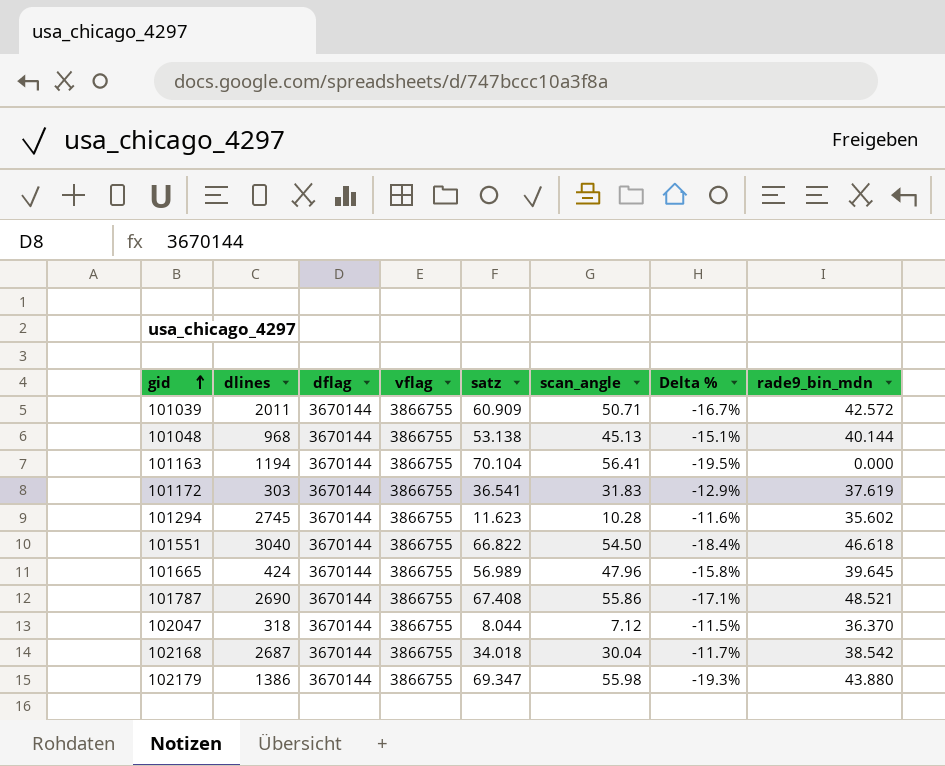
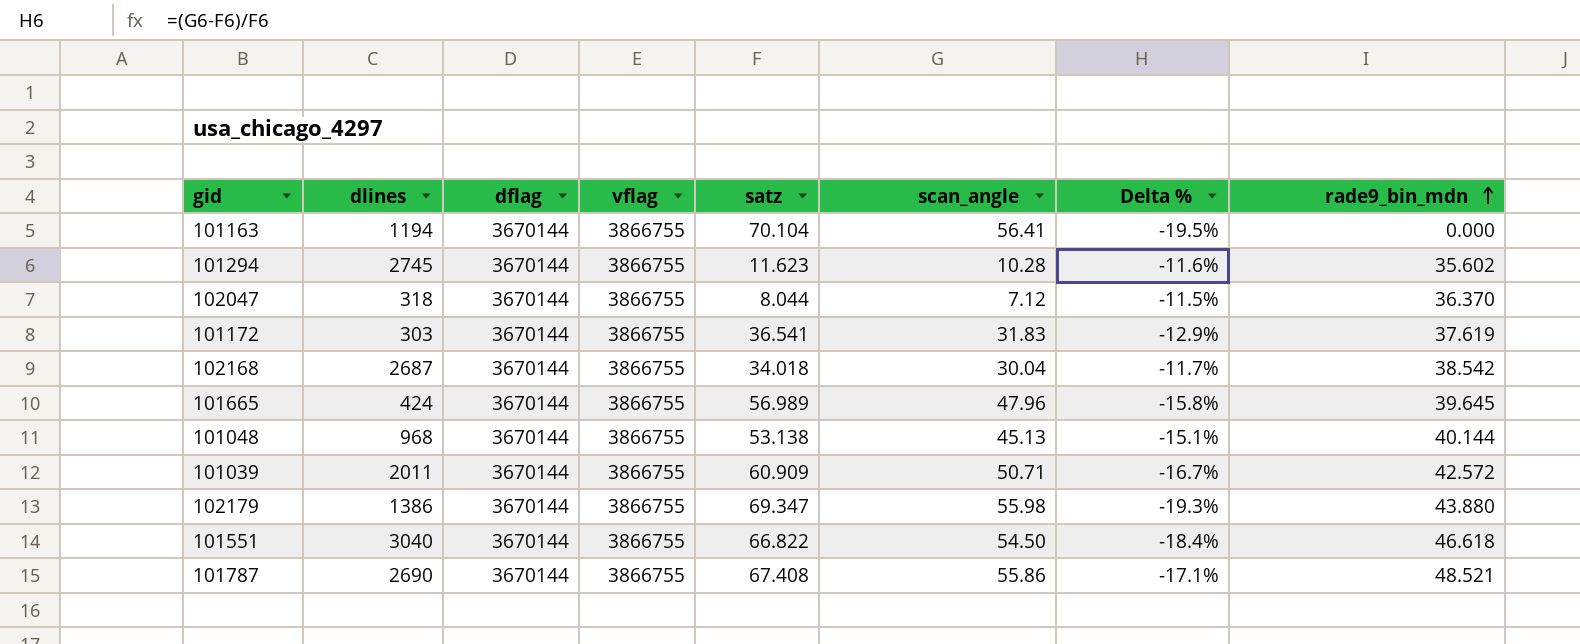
row order: gid ascending -> rade9_bin_mdn ascending

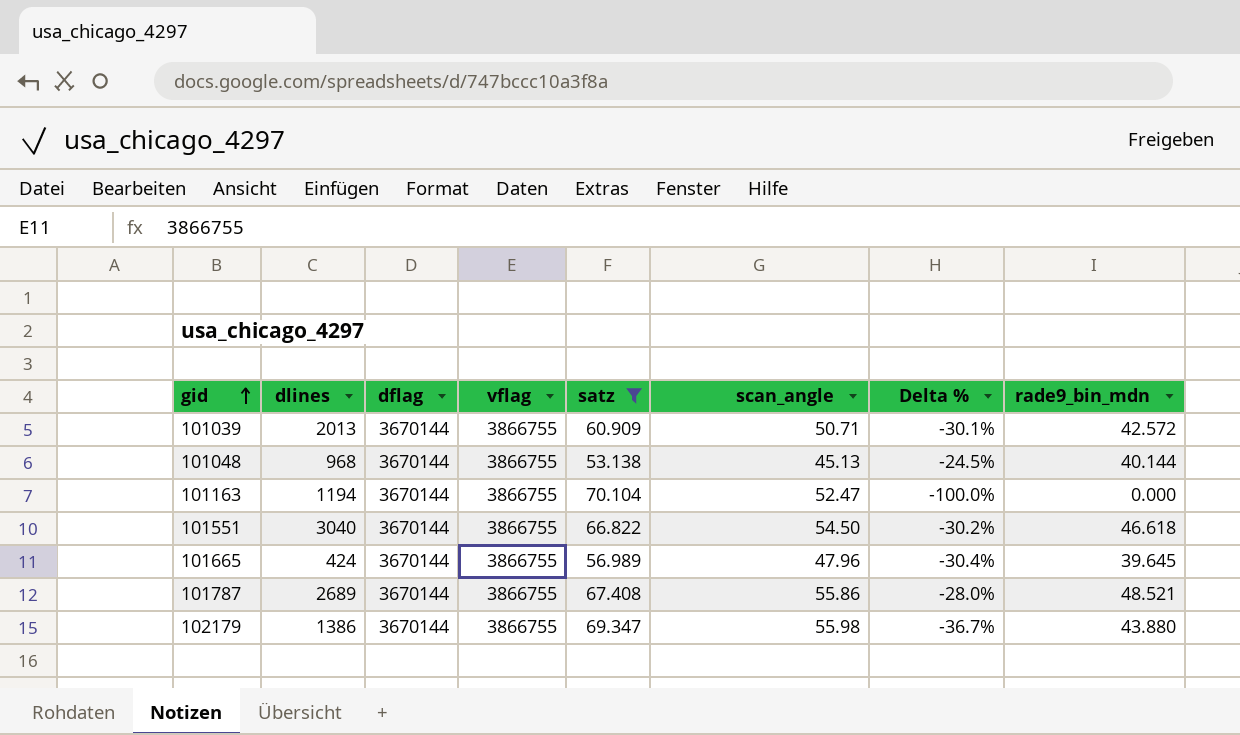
filter: none -> satz >= 53.138
row order: rade9_bin_mdn ascending -> gid ascending
column Delta % | formula: ([scan_angle] - [satz]) / [satz] -> ([rade9_bin_mdn] - [satz]) / [satz]
101039 | dlines: 2011 -> 2013
101163 | scan_angle: 56.41 -> 52.47
101787 | dlines: 2690 -> 2689

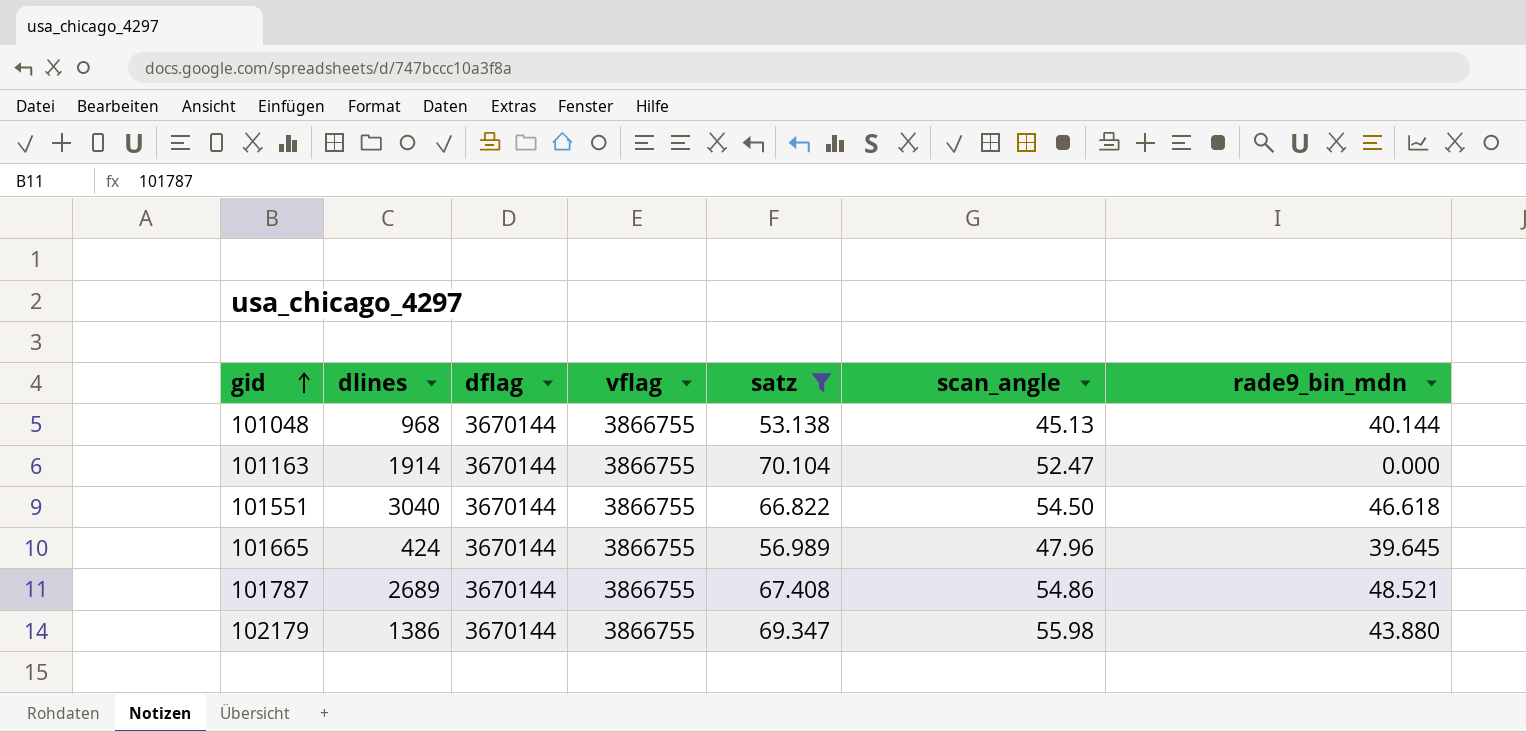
column Delta % | formula: ([rade9_bin_mdn] - [satz]) / [satz] -> none
row 101039: 2013 | 3670144 | 3866755 | 60.909 | 50.71 | -30.1% | 42.572 -> none
101163 | dlines: 1194 -> 1914
101787 | scan_angle: 55.86 -> 54.86

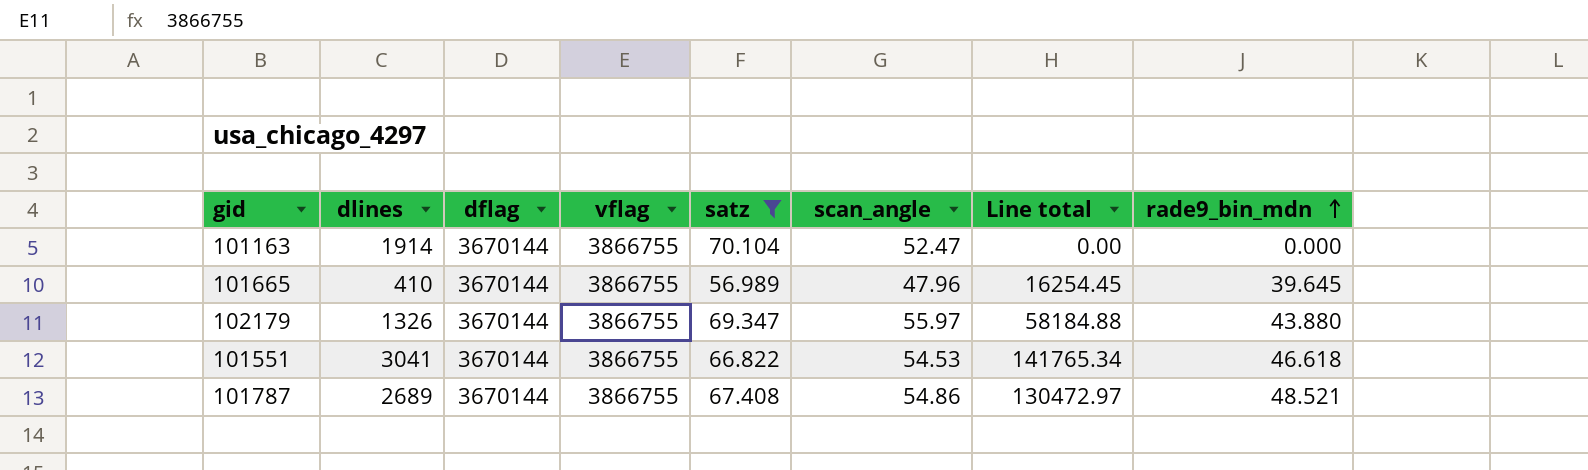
row order: gid ascending -> rade9_bin_mdn ascending
column Line total | formula: none -> [dlines] * [rade9_bin_mdn]
row 101048: 968 | 3670144 | 3866755 | 53.138 | 45.13 | 40.144 -> none
101665 | dlines: 424 -> 410
102179 | dlines: 1386 -> 1326
102179 | scan_angle: 55.98 -> 55.97
101551 | dlines: 3040 -> 3041
101551 | scan_angle: 54.50 -> 54.53

